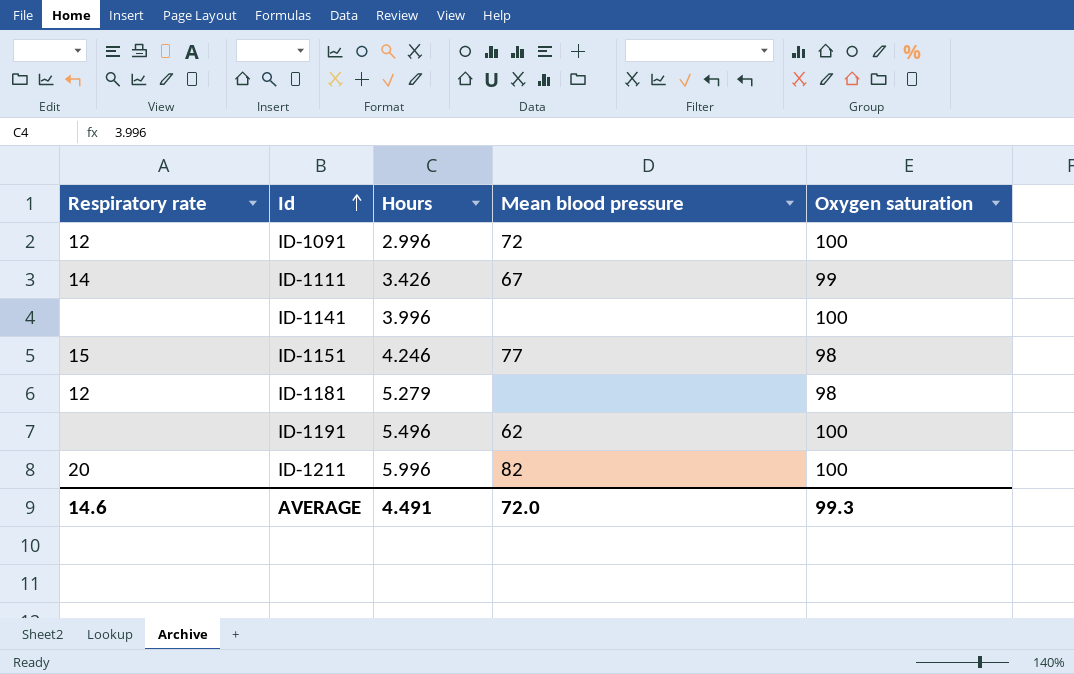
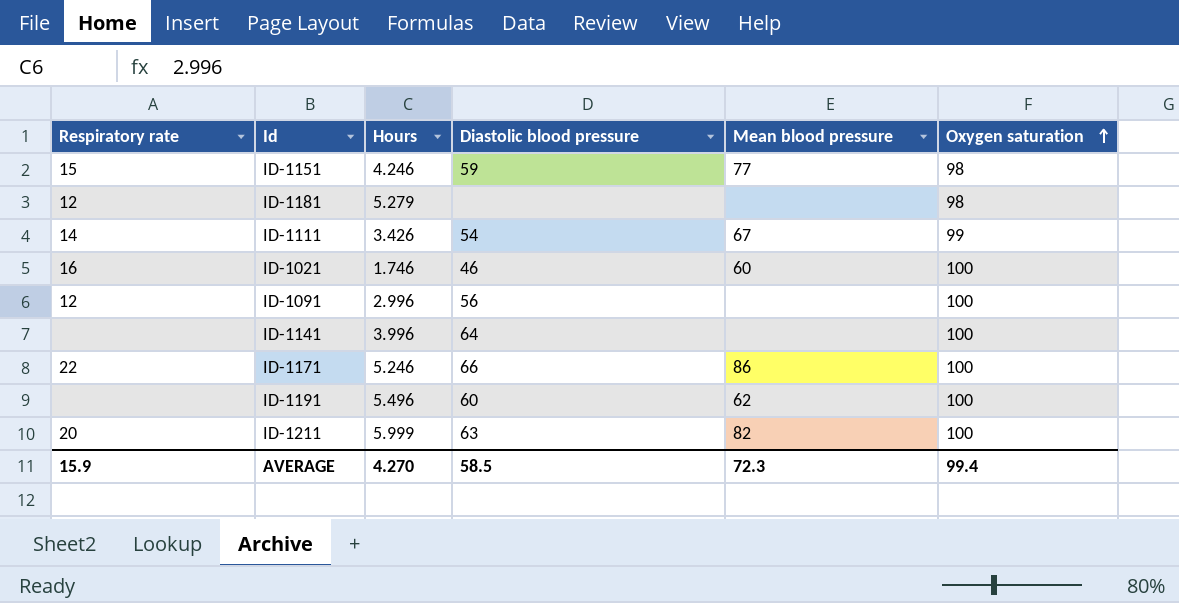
row order: Id ascending -> Oxygen saturation ascending
column Diastolic blood pressure | position: none -> 4
row ID-1021: none -> 16 | 1.746 | 46 | 60 | 100
ID-1091 | Mean blood pressure: 72 -> none
row ID-1171: none -> 22 | 5.246 | 66 | 86 | 100
ID-1211 | Hours: 5.996 -> 5.999
AVERAGE | Respiratory rate: 14.6 -> 15.9
AVERAGE | Hours: 4.491 -> 4.270
AVERAGE | Mean blood pressure: 72.0 -> 72.3
AVERAGE | Oxygen saturation: 99.3 -> 99.4

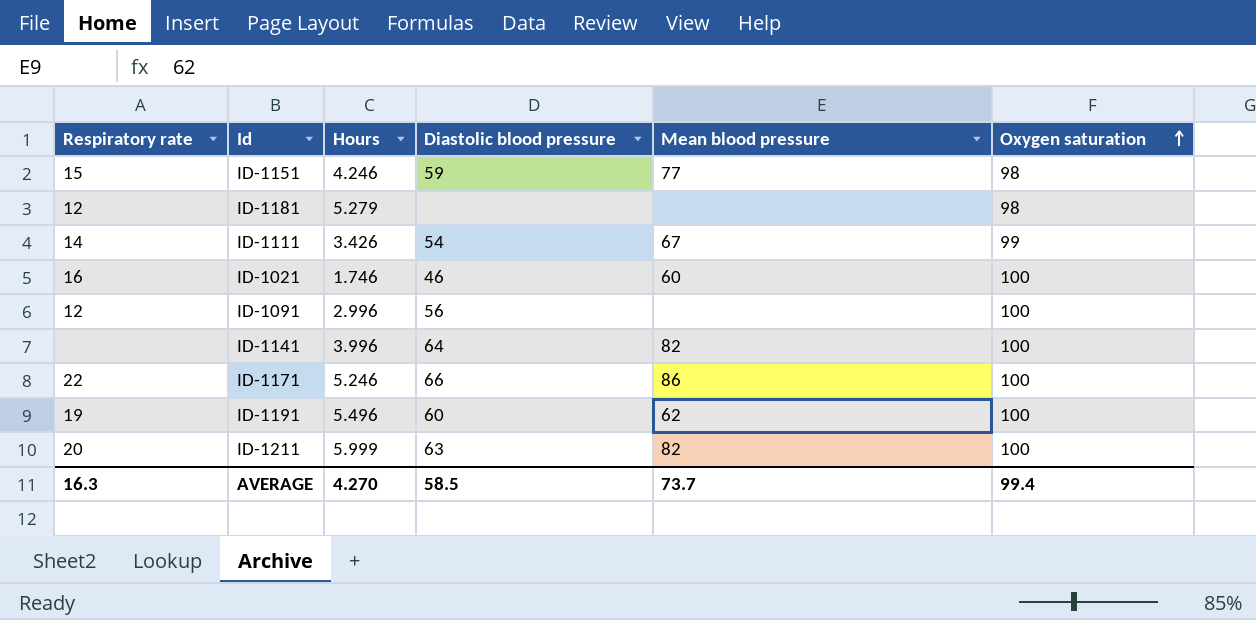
ID-1141 | Mean blood pressure: none -> 82
ID-1191 | Respiratory rate: none -> 19
AVERAGE | Respiratory rate: 15.9 -> 16.3
AVERAGE | Mean blood pressure: 72.3 -> 73.7

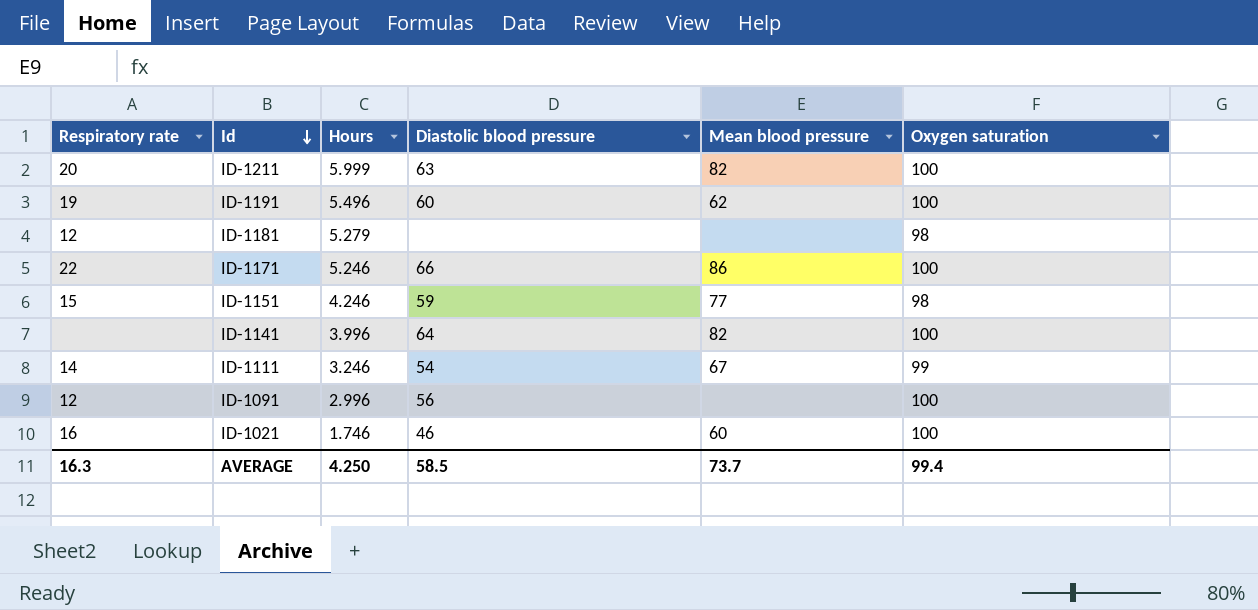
row order: Oxygen saturation ascending -> Id descending
ID-1111 | Hours: 3.426 -> 3.246
AVERAGE | Hours: 4.270 -> 4.250

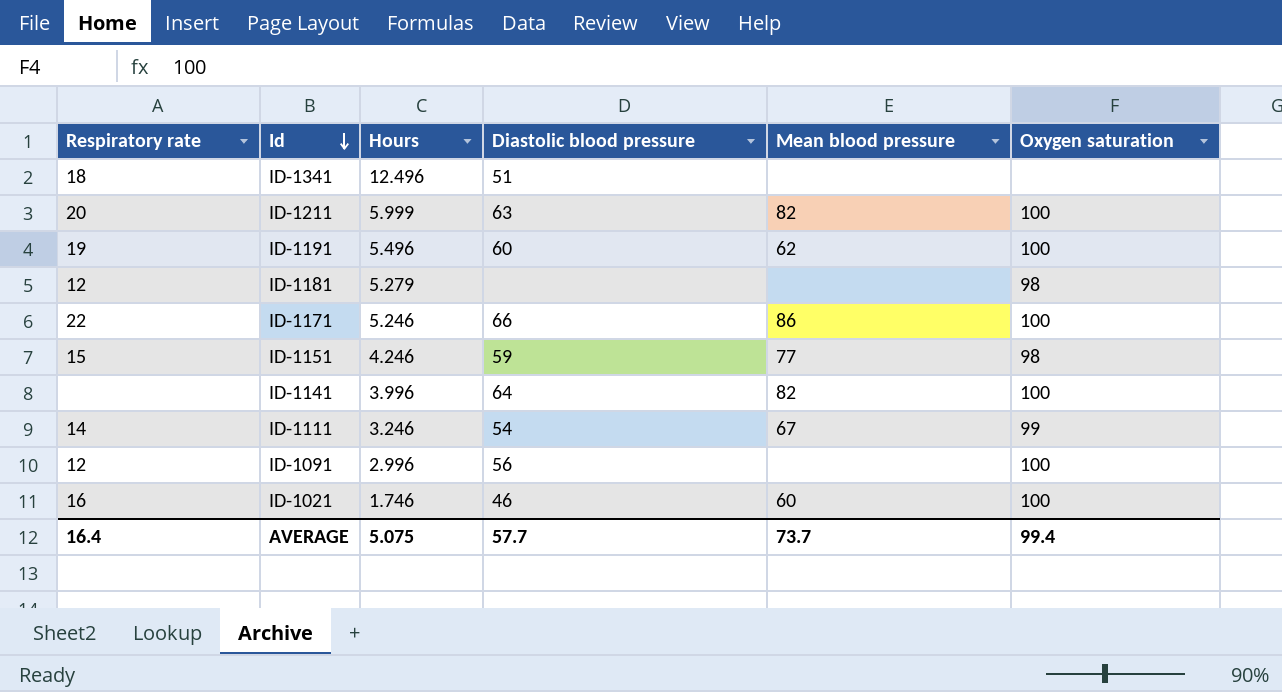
row ID-1341: none -> 18 | 12.496 | 51 | none | none
AVERAGE | Respiratory rate: 16.3 -> 16.4
AVERAGE | Hours: 4.250 -> 5.075
AVERAGE | Diastolic blood pressure: 58.5 -> 57.7

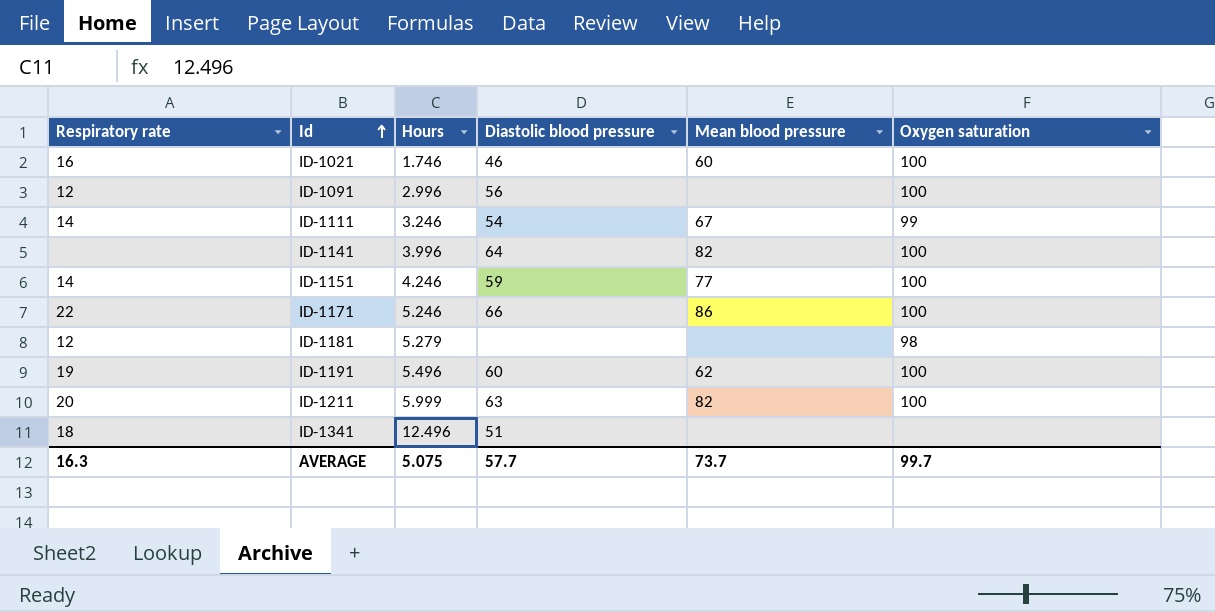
row order: Id descending -> Id ascending
ID-1151 | Respiratory rate: 15 -> 14
ID-1151 | Oxygen saturation: 98 -> 100
AVERAGE | Respiratory rate: 16.4 -> 16.3
AVERAGE | Oxygen saturation: 99.4 -> 99.7

